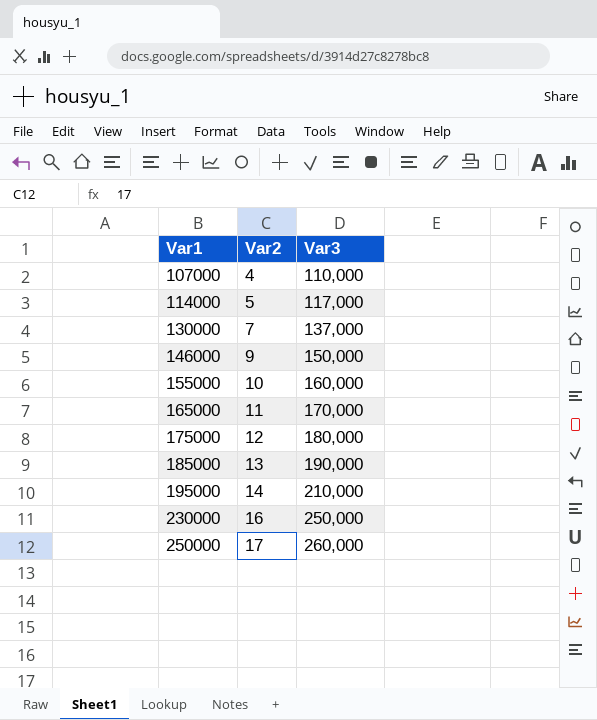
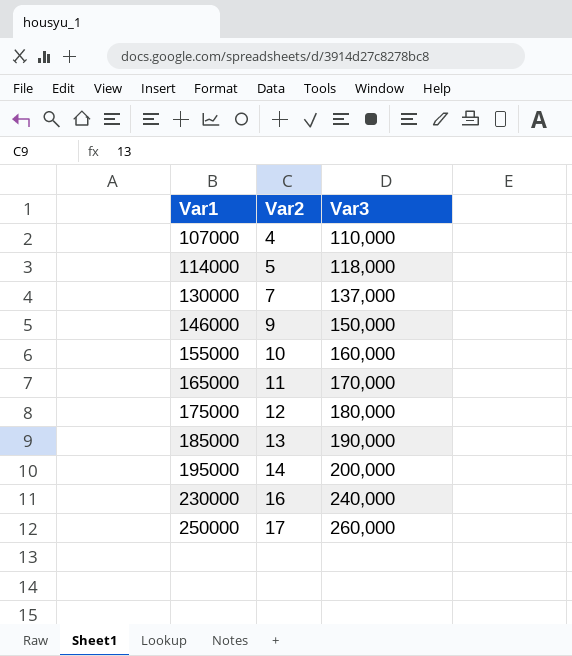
114000 | Var3: 117,000 -> 118,000
195000 | Var3: 210,000 -> 200,000
230000 | Var3: 250,000 -> 240,000

